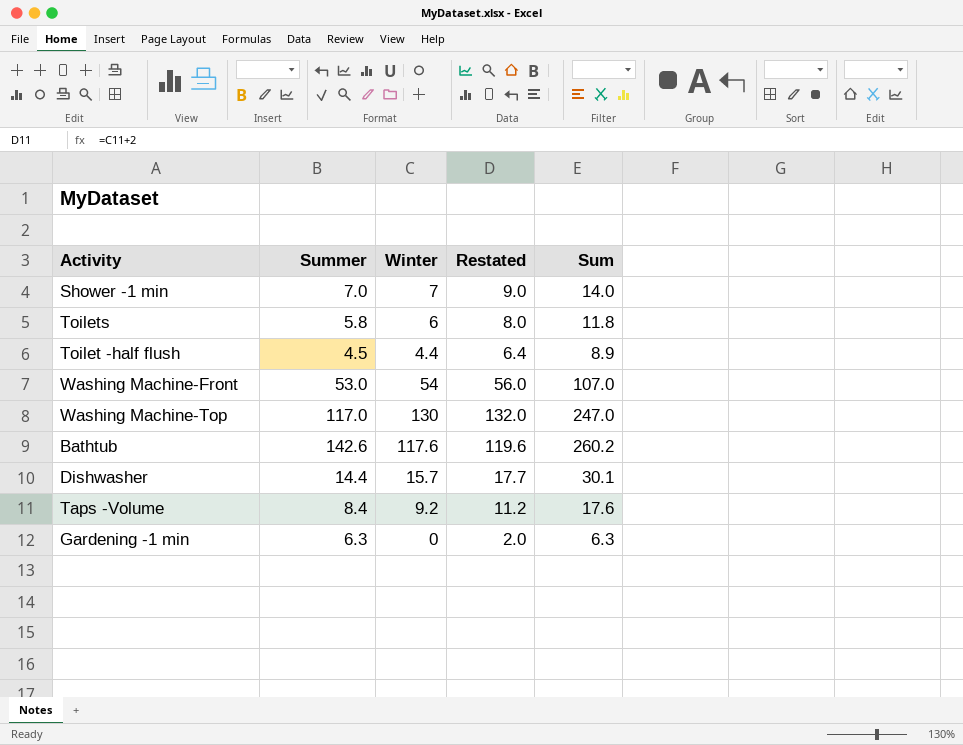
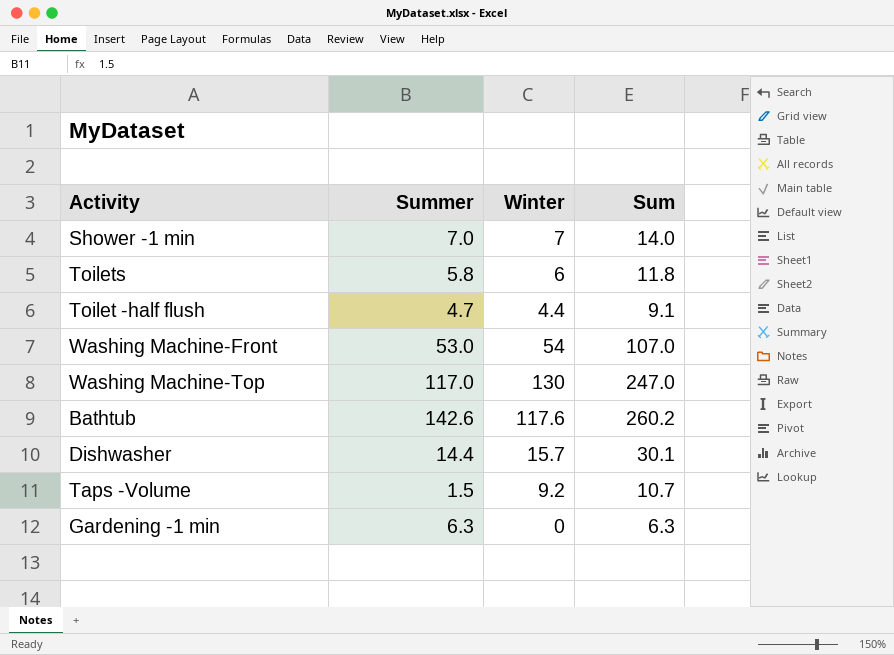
column Restated | formula: [Winter] + 2 -> none
Toilet -half flush | Summer: 4.5 -> 4.7
Toilet -half flush | Sum: 8.9 -> 9.1
Taps -Volume | Summer: 8.4 -> 1.5
Taps -Volume | Sum: 17.6 -> 10.7

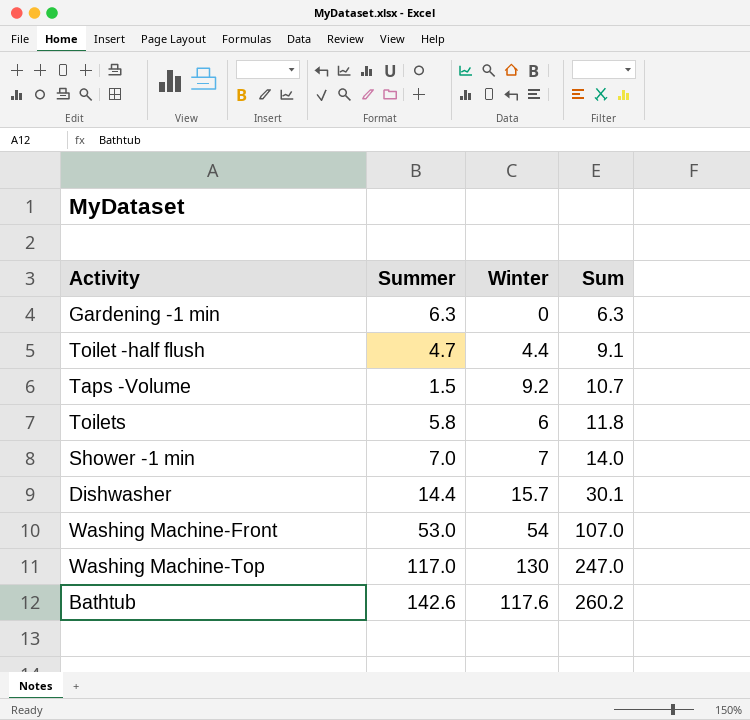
row order: none -> Sum ascending

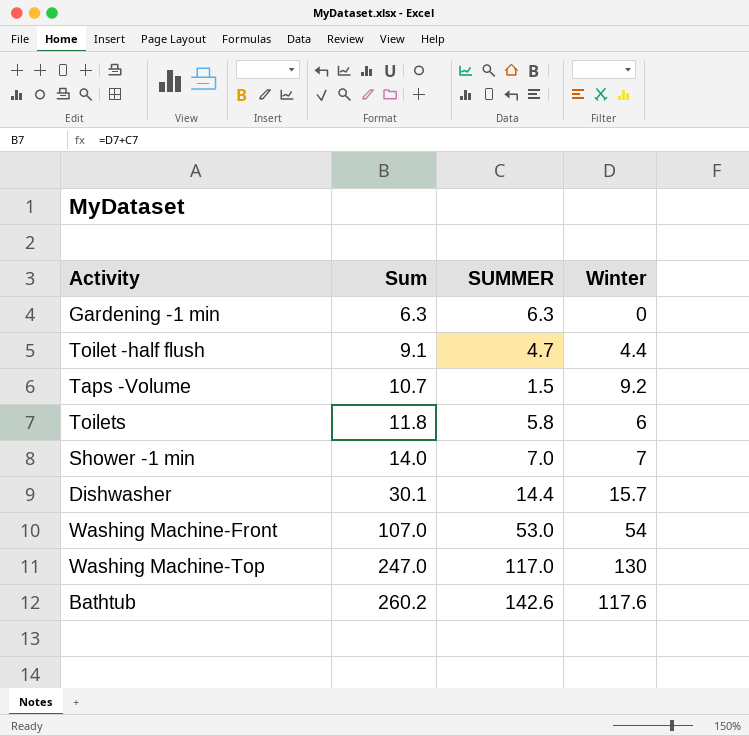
column Sum | position: 4 -> 2
column name: Summer -> SUMMER

